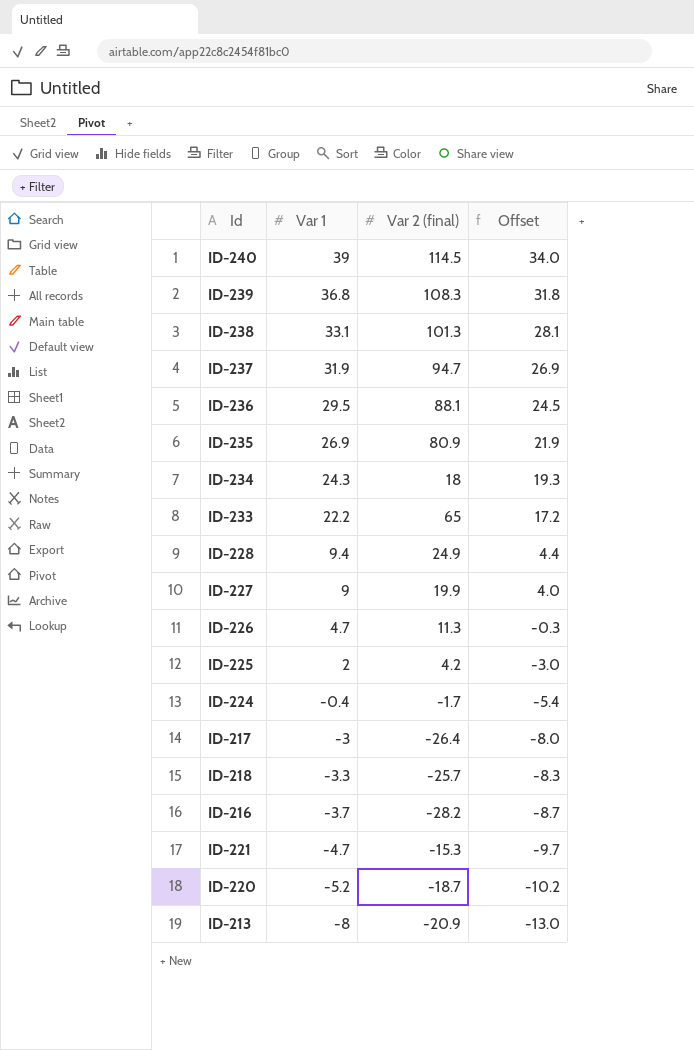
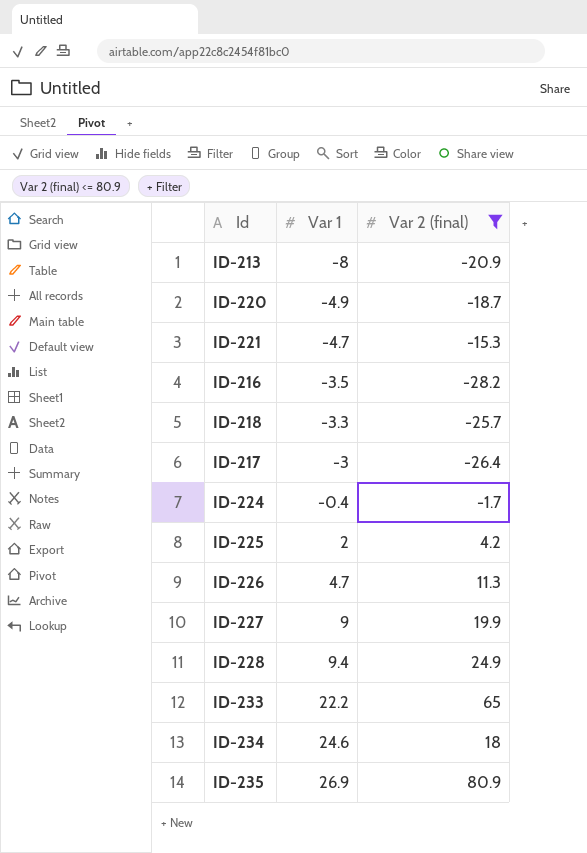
filter: none -> Var 2 (final) <= 80.9
row order: Var 1 descending -> Var 1 ascending
column Offset | formula: [Var 1] - 5 -> none
ID-220 | Var 1: -5.2 -> -4.9
ID-216 | Var 1: -3.7 -> -3.5
ID-234 | Var 1: 24.3 -> 24.6

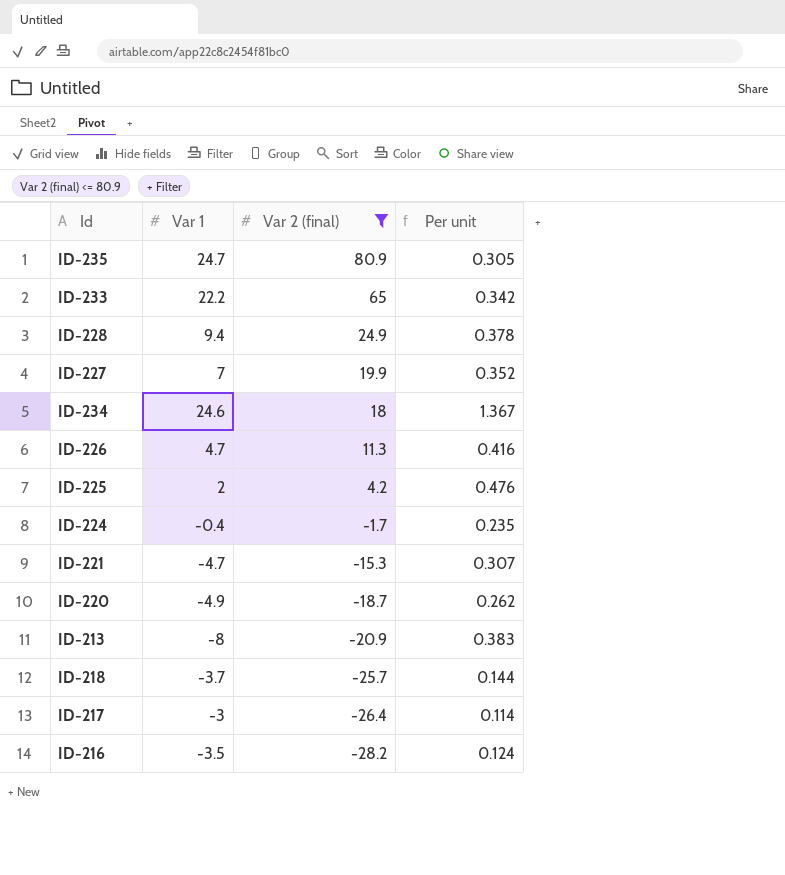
row order: Var 1 ascending -> Var 2 (final) descending
column Per unit | formula: none -> [Var 1] / [Var 2 (final)]
ID-235 | Var 1: 26.9 -> 24.7
ID-227 | Var 1: 9 -> 7
ID-218 | Var 1: -3.3 -> -3.7

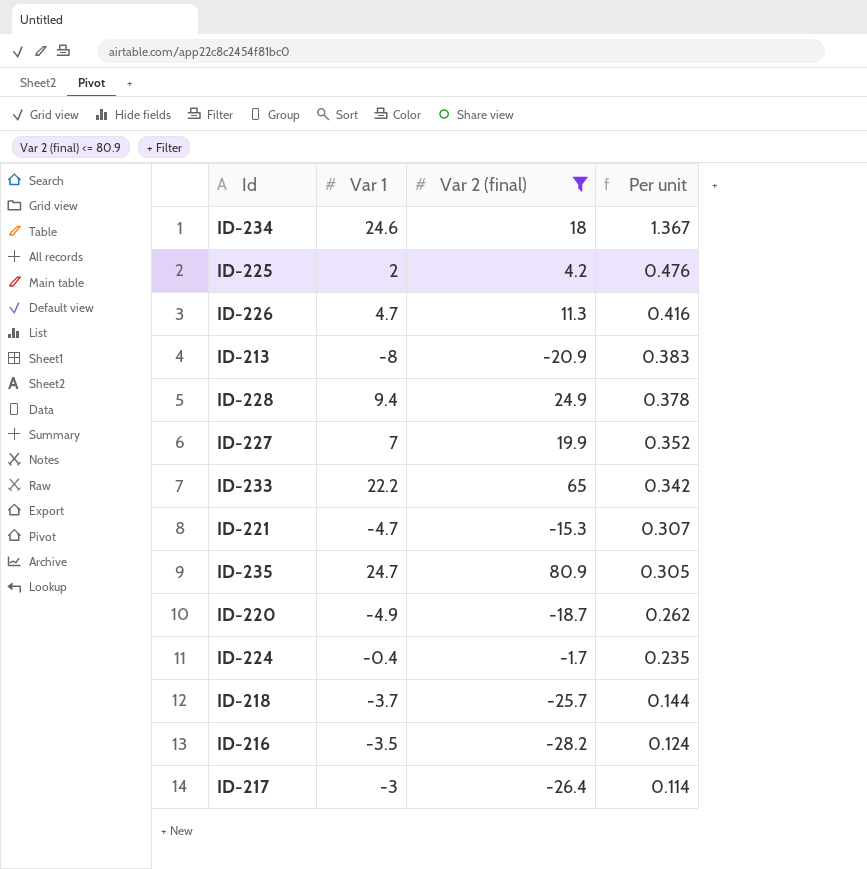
row order: Var 2 (final) descending -> Per unit descending

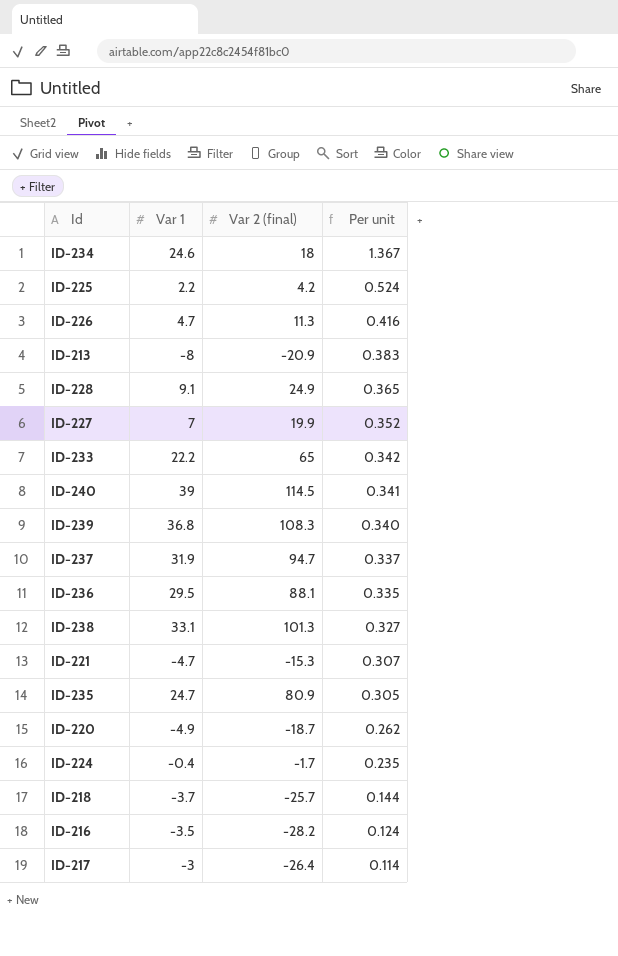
filter: Var 2 (final) <= 80.9 -> none
ID-225 | Var 1: 2 -> 2.2
ID-225 | Per unit: 0.476 -> 0.524
ID-228 | Var 1: 9.4 -> 9.1
ID-228 | Per unit: 0.378 -> 0.365

